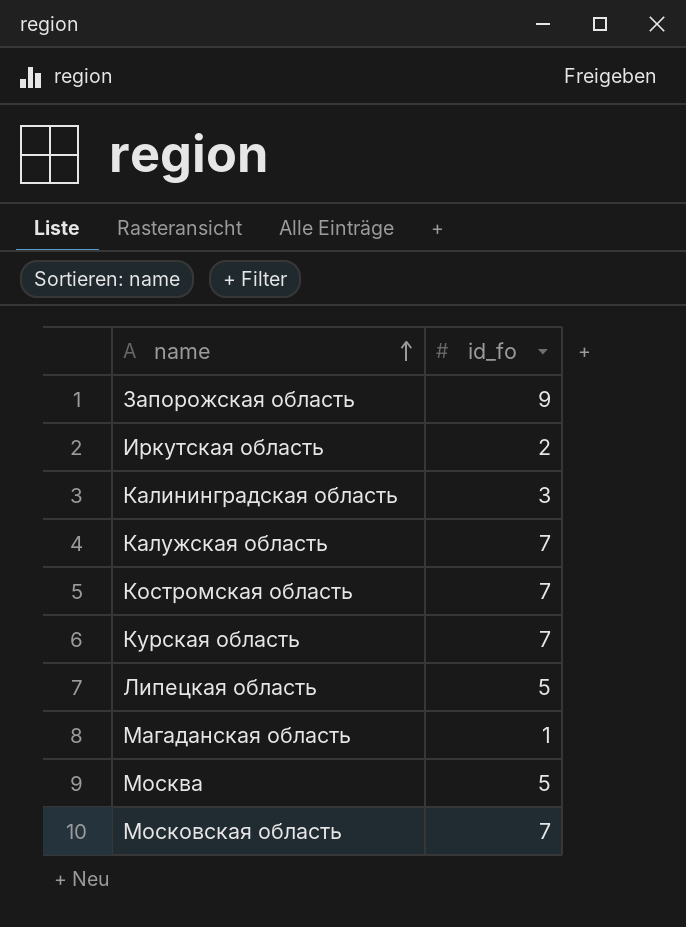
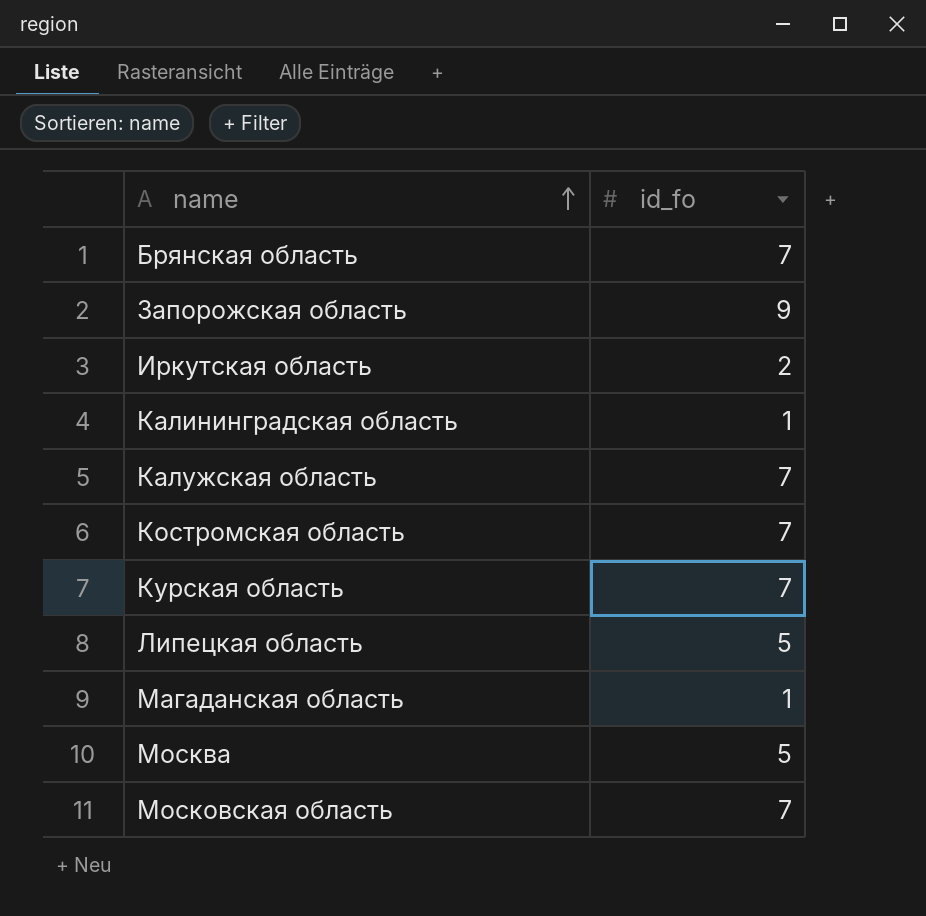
row Брянская область: none -> 7
Калининградская область | id_fo: 3 -> 1

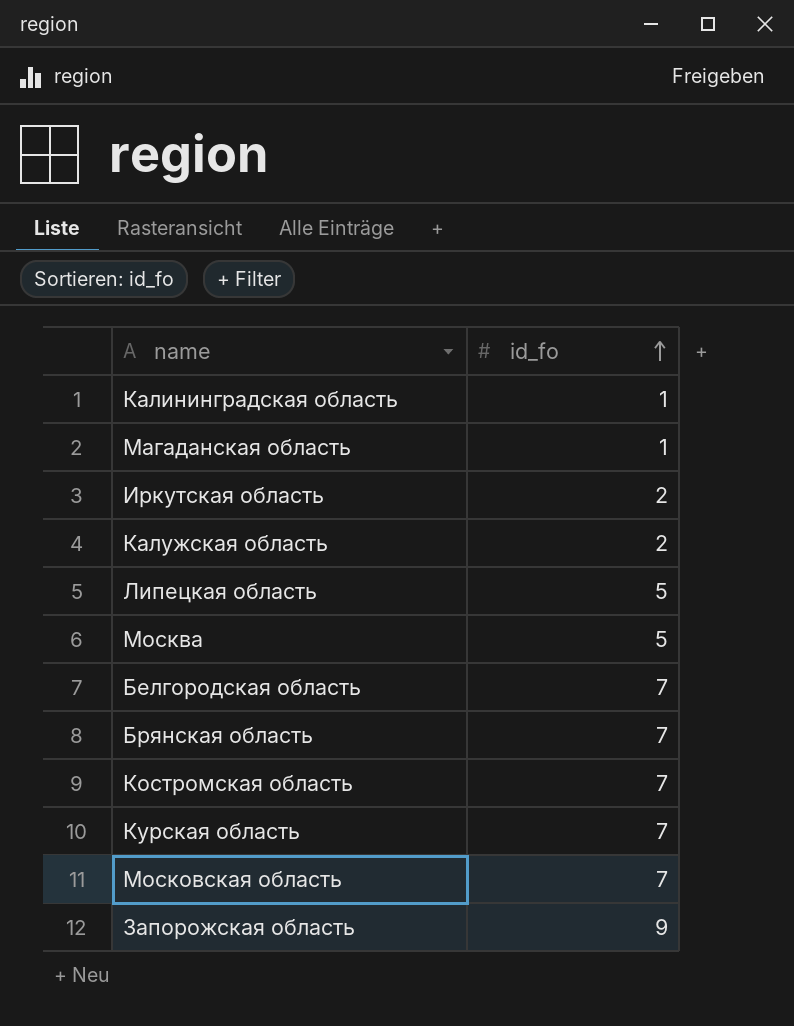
row order: name ascending -> id_fo ascending
Калужская область | id_fo: 7 -> 2
row Белгородская область: none -> 7

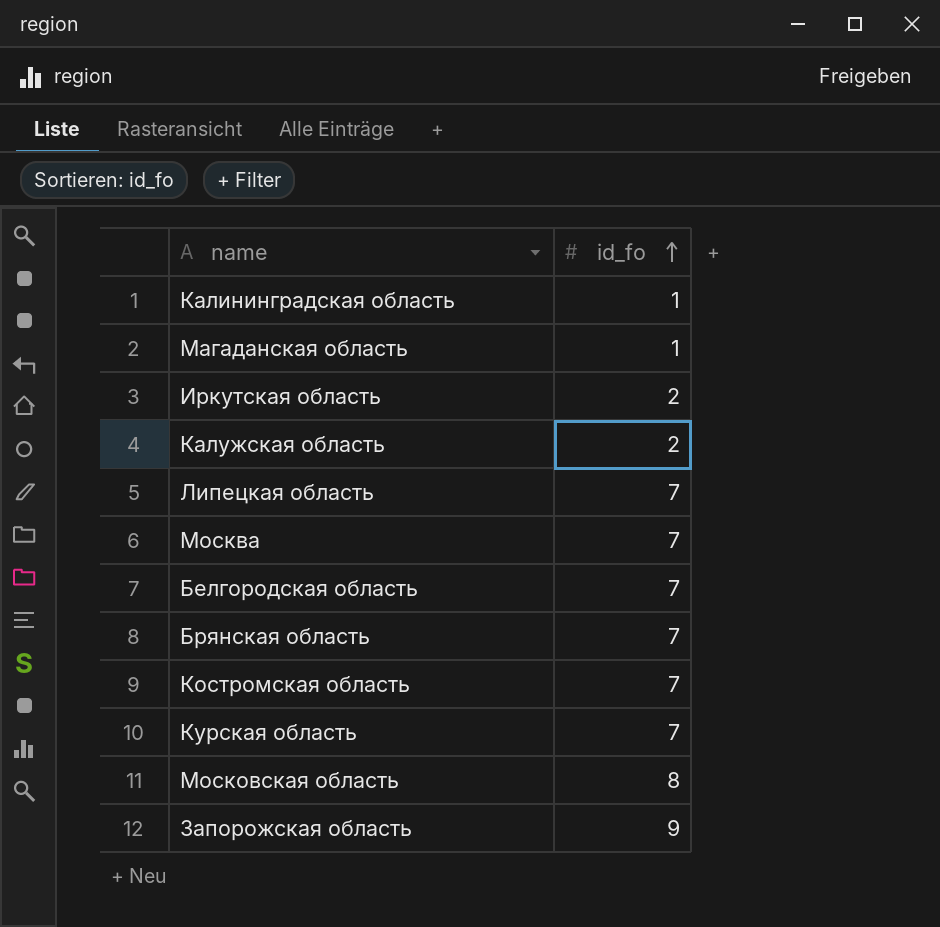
Липецкая область | id_fo: 5 -> 7
Москва | id_fo: 5 -> 7
Московская область | id_fo: 7 -> 8

